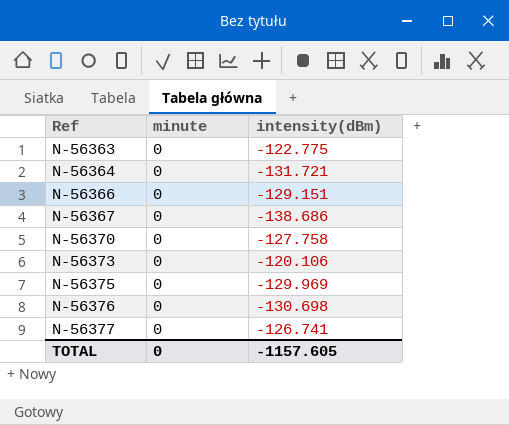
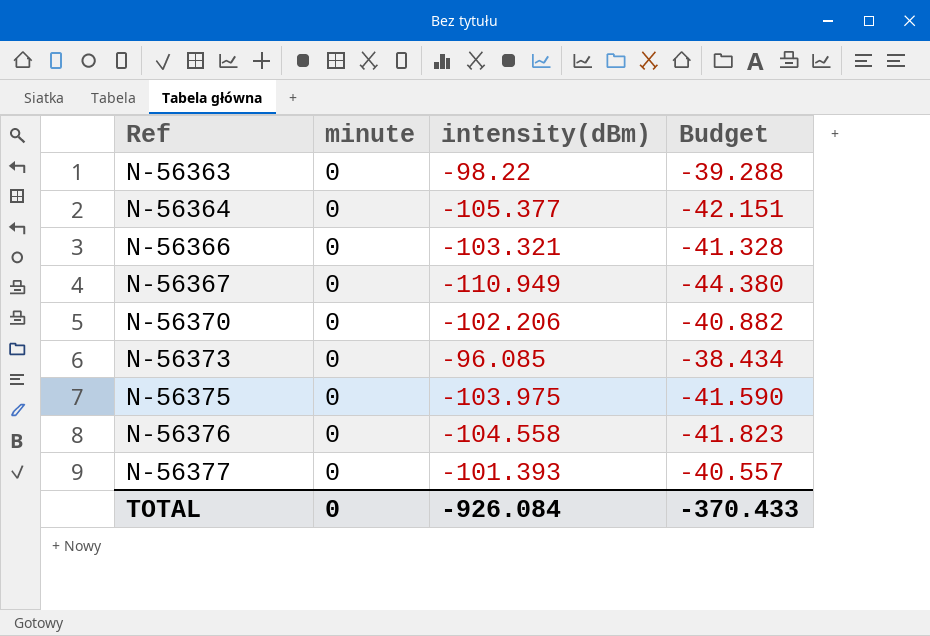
column Budget | formula: none -> [intensity(dBm)] * 0.4
N-56363 | intensity(dBm): -122.775 -> -98.22
N-56364 | intensity(dBm): -131.721 -> -105.377
N-56366 | intensity(dBm): -129.151 -> -103.321
N-56367 | intensity(dBm): -138.686 -> -110.949
N-56370 | intensity(dBm): -127.758 -> -102.206
N-56373 | intensity(dBm): -120.106 -> -96.085
N-56375 | intensity(dBm): -129.969 -> -103.975
N-56376 | intensity(dBm): -130.698 -> -104.558
N-56377 | intensity(dBm): -126.741 -> -101.393
TOTAL | intensity(dBm): -1157.605 -> -926.084

